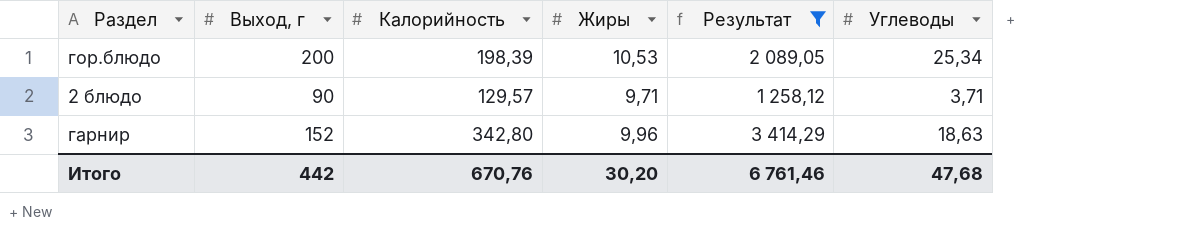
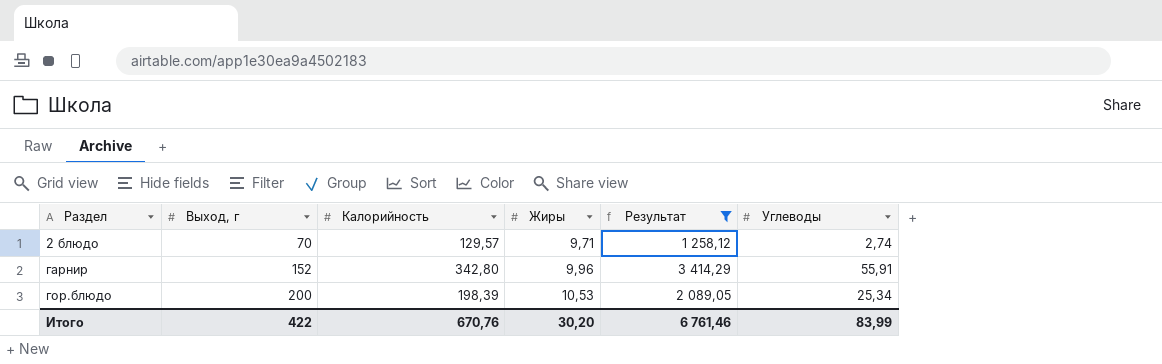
row order: none -> Раздел ascending
2 блюдо | Выход, г: 90 -> 70
2 блюдо | Углеводы: 3,71 -> 2,74
гарнир | Углеводы: 18,63 -> 55,91
Итого | Выход, г: 442 -> 422
Итого | Углеводы: 47,68 -> 83,99

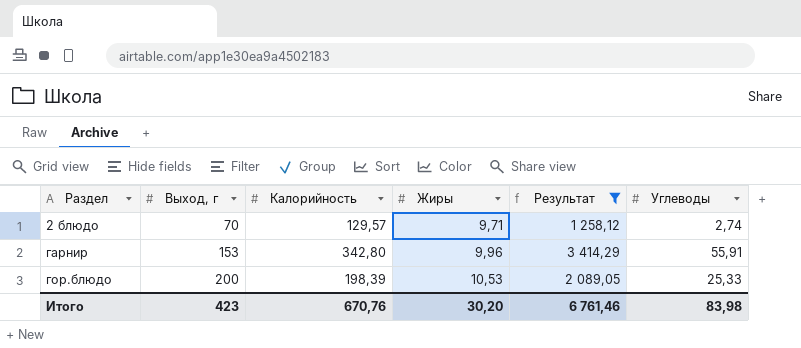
гарнир | Выход, г: 152 -> 153
гор.блюдо | Углеводы: 25,34 -> 25,33
Итого | Выход, г: 422 -> 423
Итого | Углеводы: 83,99 -> 83,98

